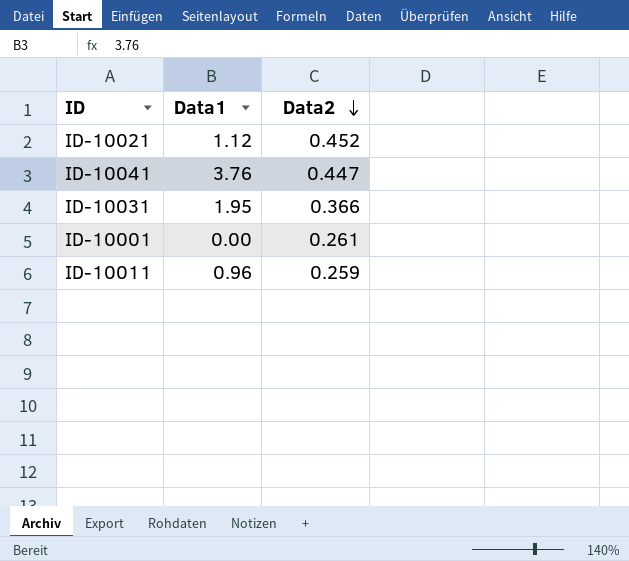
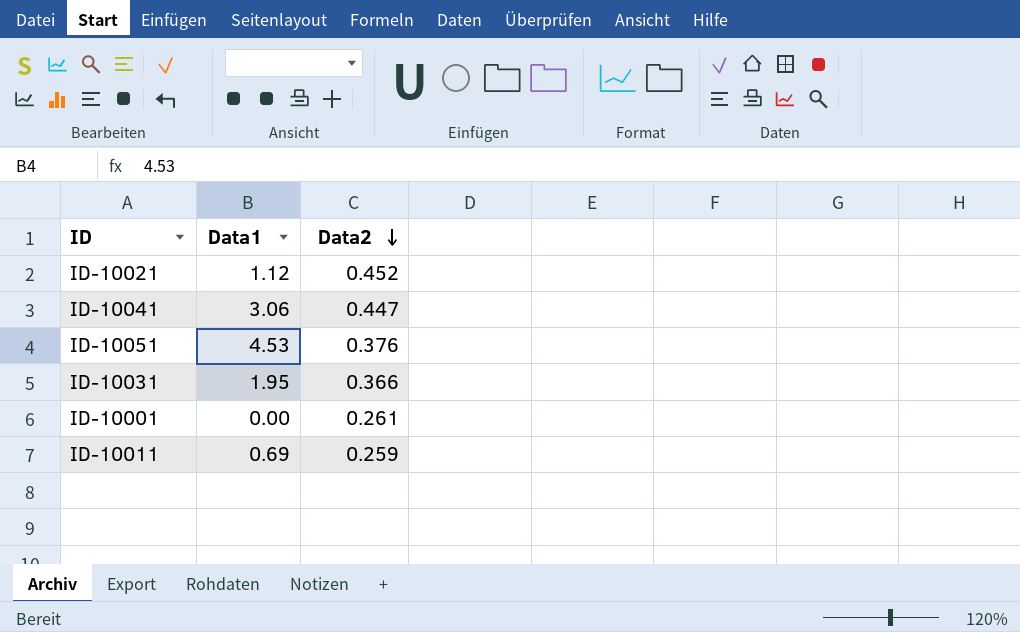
ID-10041 | Data1: 3.76 -> 3.06
row ID-10051: none -> 4.53 | 0.376
ID-10011 | Data1: 0.96 -> 0.69

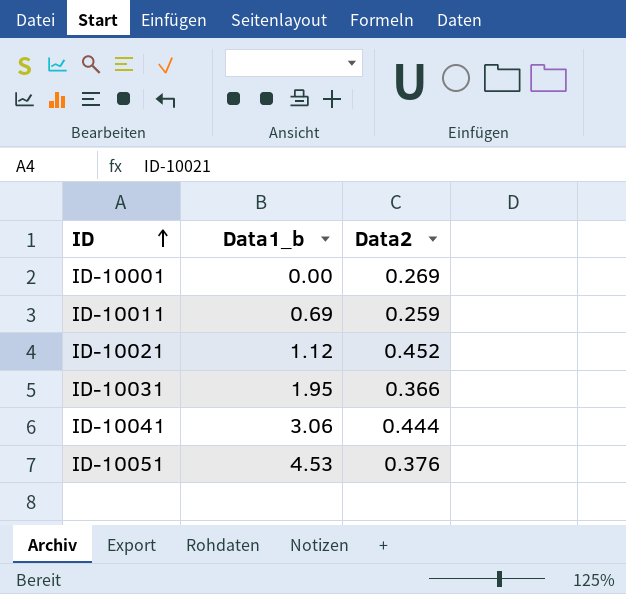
row order: Data2 descending -> ID ascending
column name: Data1 -> Data1_b
ID-10001 | Data2: 0.261 -> 0.269
ID-10041 | Data2: 0.447 -> 0.444

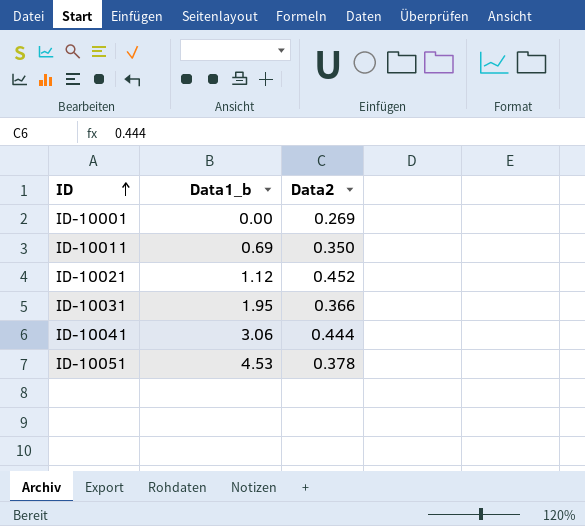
ID-10011 | Data2: 0.259 -> 0.350
ID-10051 | Data2: 0.376 -> 0.378

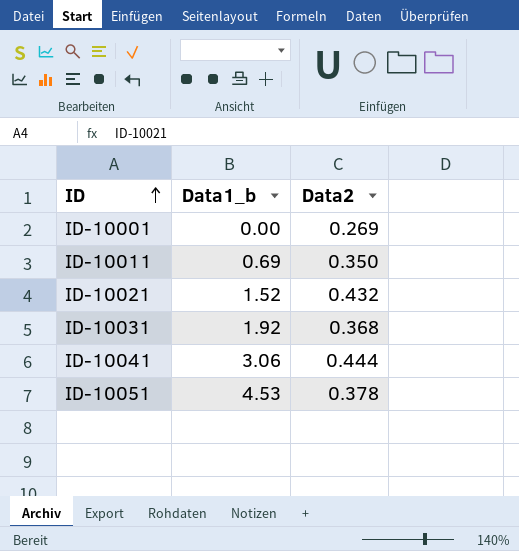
ID-10021 | Data1_b: 1.12 -> 1.52
ID-10021 | Data2: 0.452 -> 0.432
ID-10031 | Data1_b: 1.95 -> 1.92
ID-10031 | Data2: 0.366 -> 0.368

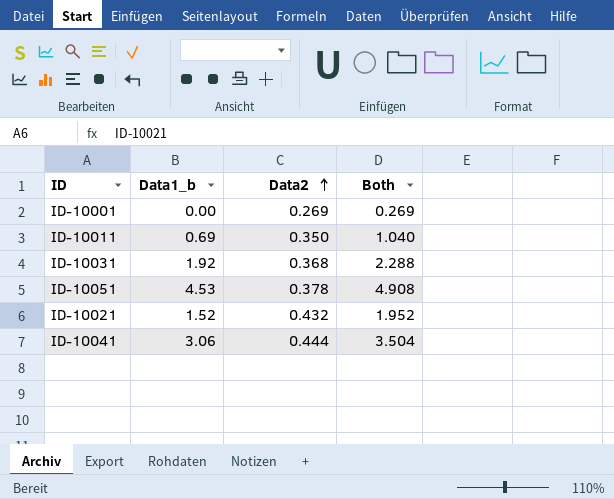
row order: ID ascending -> Data2 ascending
column Both | formula: none -> [Data1_b] + [Data2]

